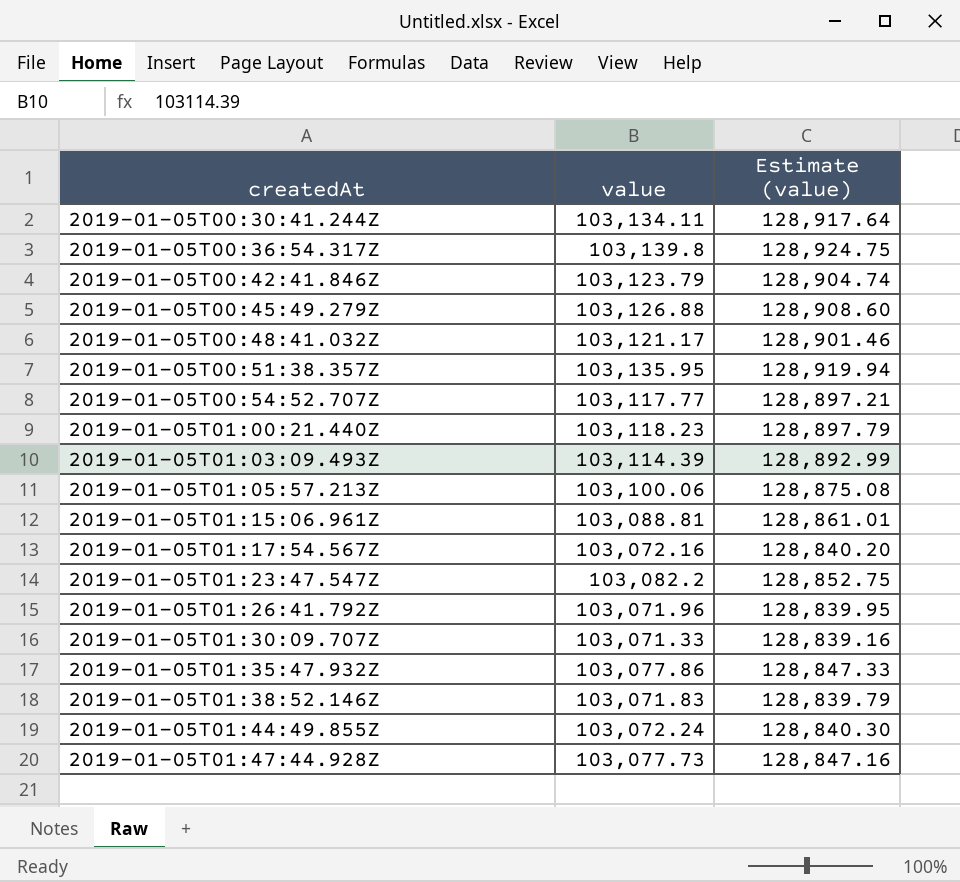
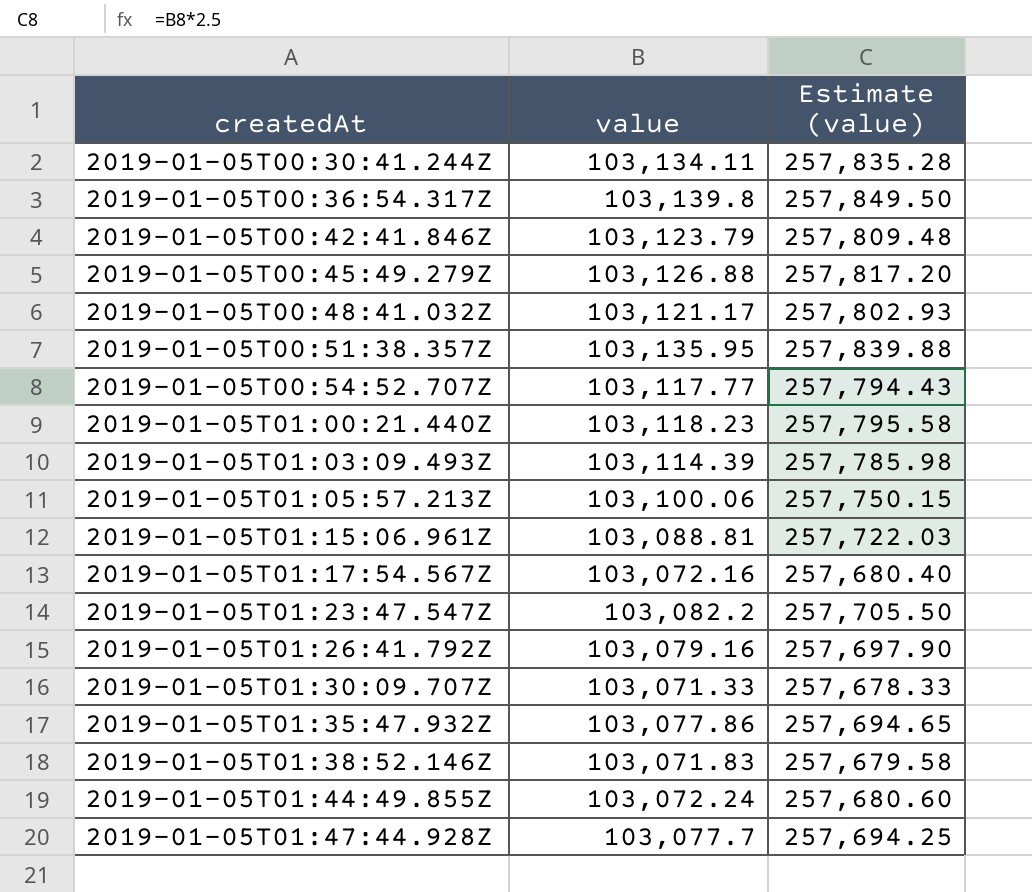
column Estimate (value) | formula: [value] * 1.25 -> [value] * 2.5
2019-01-05T01:26:41.792Z | value: 103,071.96 -> 103,079.16
2019-01-05T01:47:44.928Z | value: 103,077.73 -> 103,077.7

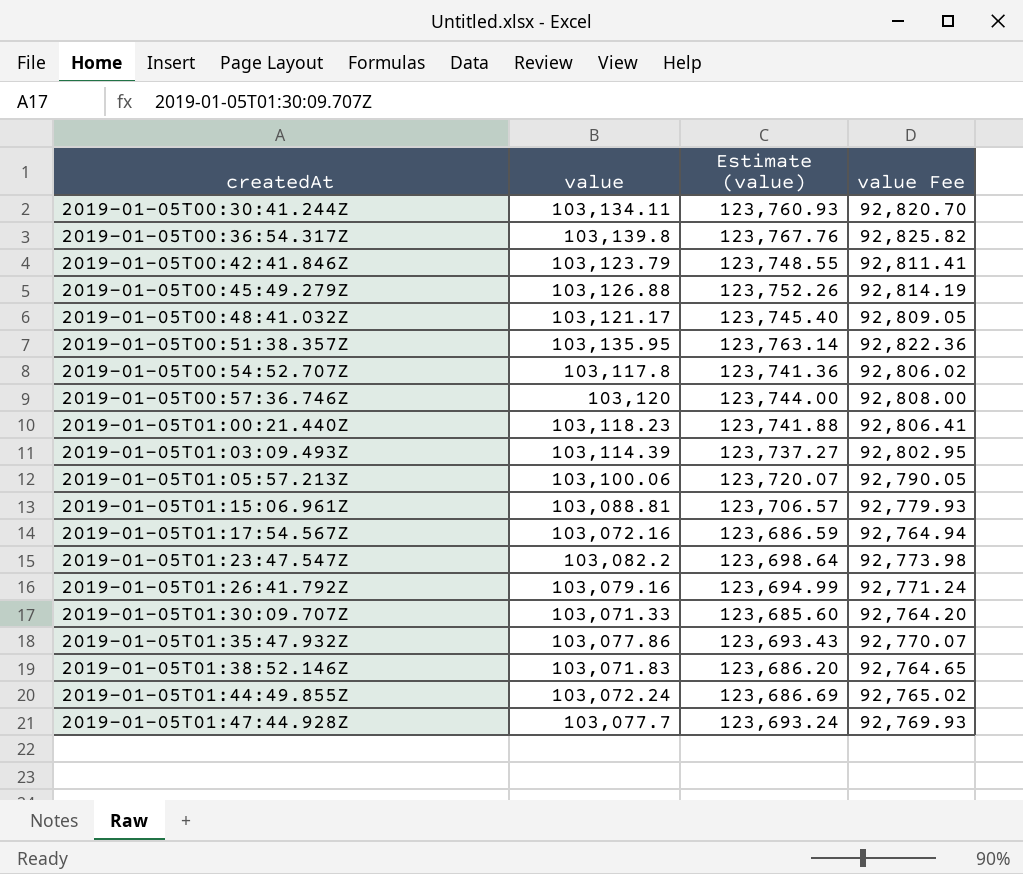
column Estimate (value) | formula: [value] * 2.5 -> [value] * 1.2
column value Fee | formula: none -> [value] * 0.9
2019-01-05T00:54:52.707Z | value: 103,117.77 -> 103,117.8
row 2019-01-05T00:57:36.746Z: none -> 103,120 | 123,744.00 | 92,808.00

